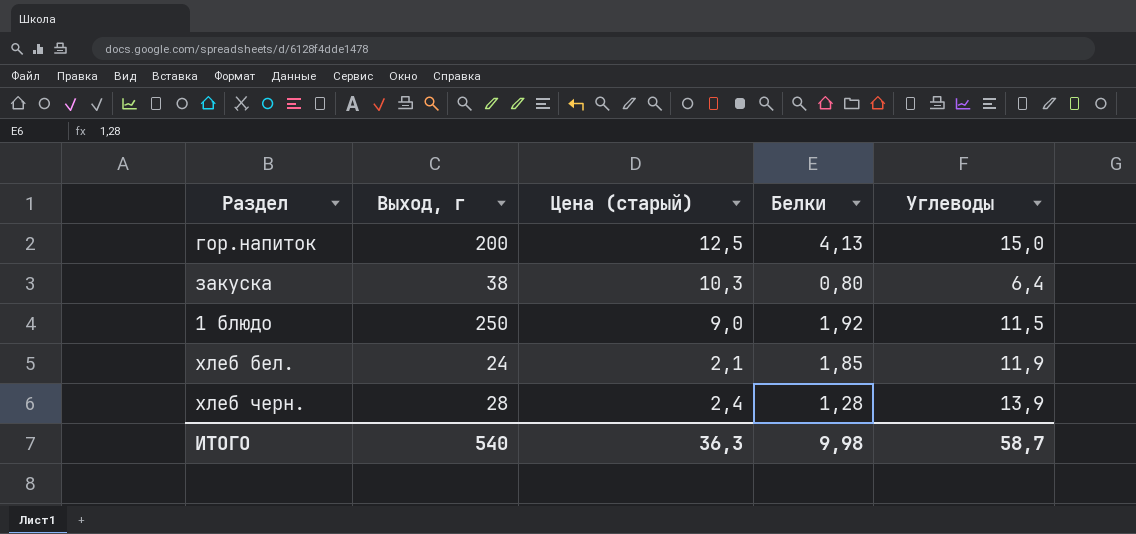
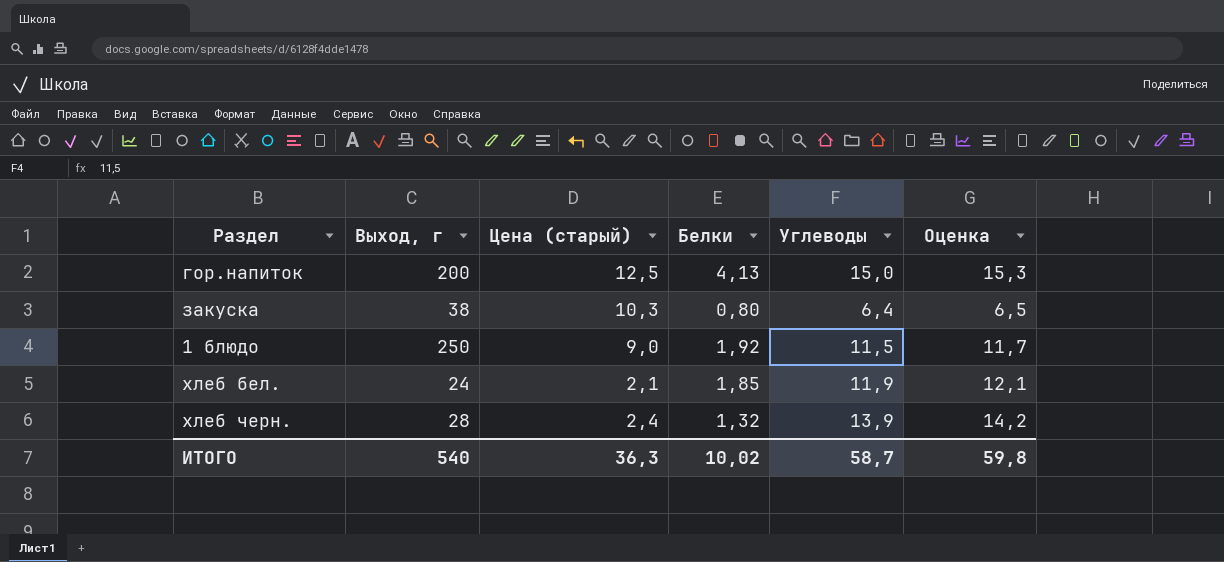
column Оценка | formula: none -> [Углеводы] * 1,02
хлеб черн. | Белки: 1,28 -> 1,32
ИТОГО | Белки: 9,98 -> 10,02

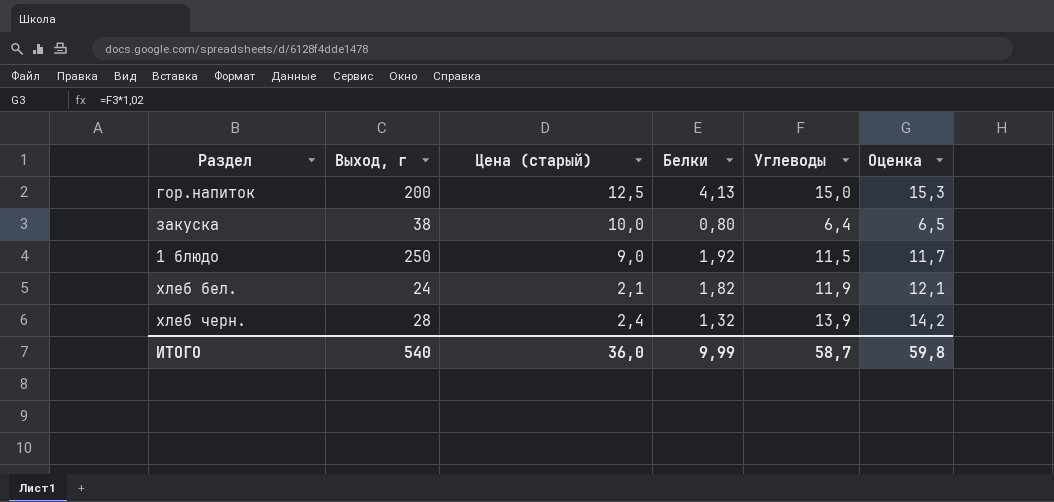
закуска | Цена (старый): 10,3 -> 10,0
хлеб бел. | Белки: 1,85 -> 1,82
ИТОГО | Цена (старый): 36,3 -> 36,0
ИТОГО | Белки: 10,02 -> 9,99

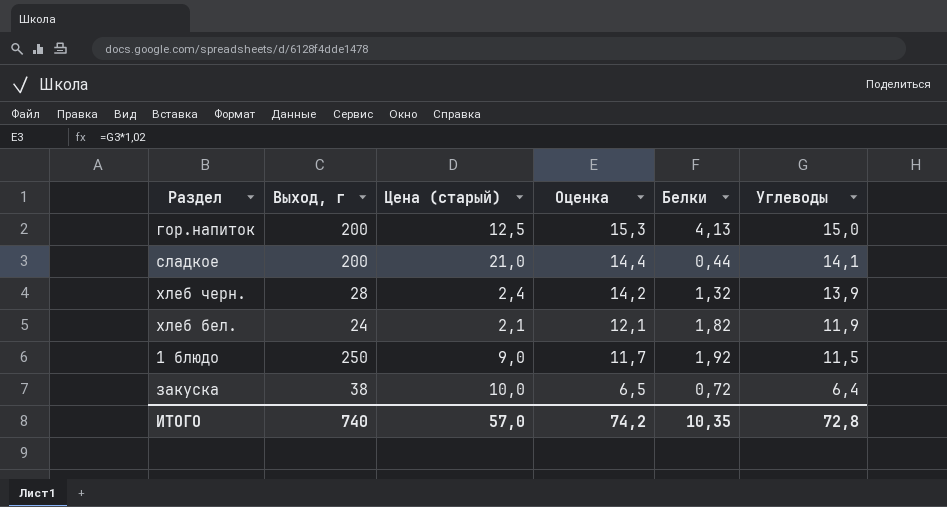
row order: none -> Оценка descending
column Оценка | position: 6 -> 4
row сладкое: none -> 200 | 21,0 | 14,4 | 0,44 | 14,1
закуска | Белки: 0,80 -> 0,72
ИТОГО | Выход, г: 540 -> 740
ИТОГО | Цена (старый): 36,0 -> 57,0
ИТОГО | Оценка: 59,8 -> 74,2
ИТОГО | Белки: 9,99 -> 10,35
ИТОГО | Углеводы: 58,7 -> 72,8

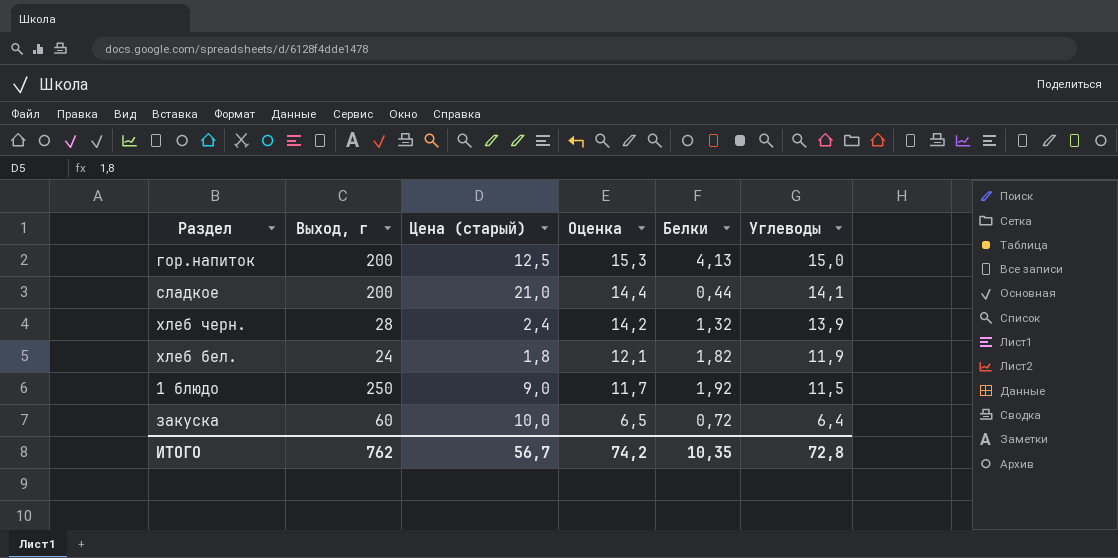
хлеб бел. | Цена (старый): 2,1 -> 1,8
закуска | Выход, г: 38 -> 60
ИТОГО | Выход, г: 740 -> 762
ИТОГО | Цена (старый): 57,0 -> 56,7

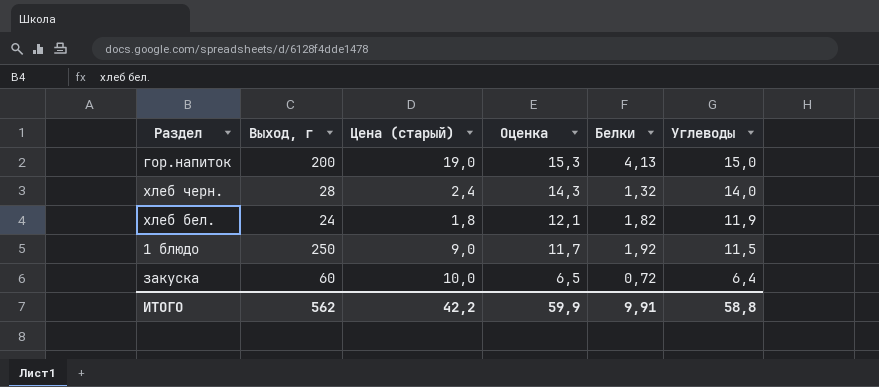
row сладкое: 200 | 21,0 | 14,4 | 0,44 | 14,1 -> none
гор.напиток | Цена (старый): 12,5 -> 19,0
хлеб черн. | Оценка: 14,2 -> 14,3
хлеб черн. | Углеводы: 13,9 -> 14,0
ИТОГО | Выход, г: 762 -> 562
ИТОГО | Цена (старый): 56,7 -> 42,2
ИТОГО | Оценка: 74,2 -> 59,9
ИТОГО | Белки: 10,35 -> 9,91
ИТОГО | Углеводы: 72,8 -> 58,8

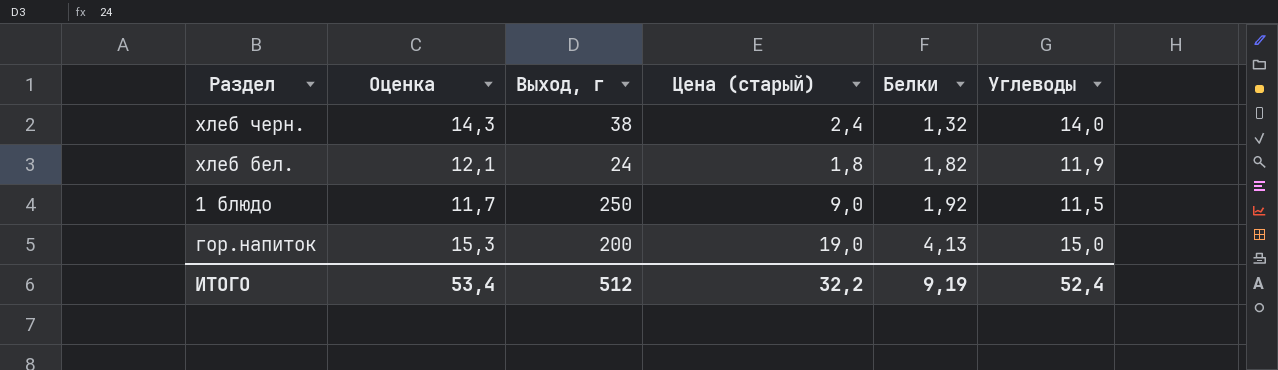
row order: Оценка descending -> Белки ascending
column Оценка | position: 4 -> 2
row закуска: 60 | 10,0 | 6,5 | 0,72 | 6,4 -> none
хлеб черн. | Выход, г: 28 -> 38
ИТОГО | Оценка: 59,9 -> 53,4
ИТОГО | Выход, г: 562 -> 512
ИТОГО | Цена (старый): 42,2 -> 32,2
ИТОГО | Белки: 9,91 -> 9,19
ИТОГО | Углеводы: 58,8 -> 52,4

